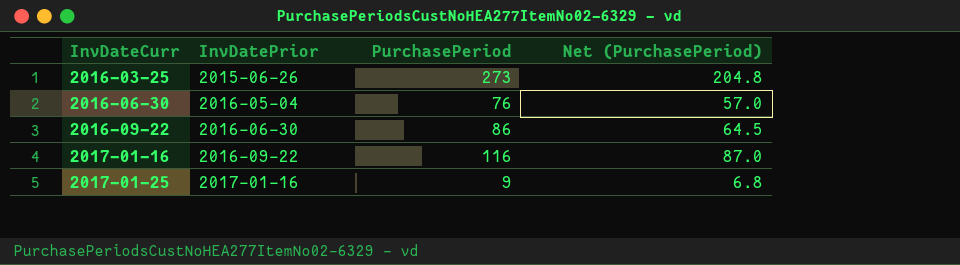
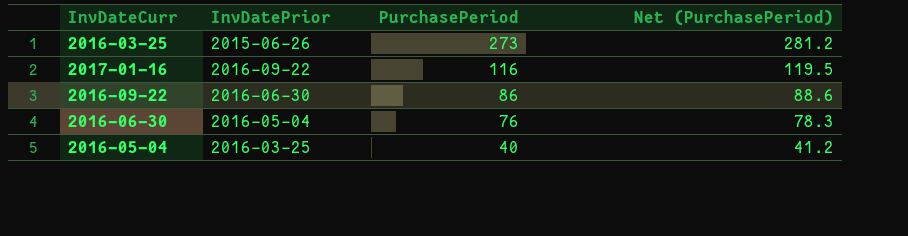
row order: InvDateCurr ascending -> PurchasePeriod descending
column Net (PurchasePeriod) | formula: [PurchasePeriod] * 0.75 -> [PurchasePeriod] * 1.03
row 2017-01-25: 2017-01-16 | 9 | 6.8 -> none
row 2016-05-04: none -> 2016-03-25 | 40 | 41.2

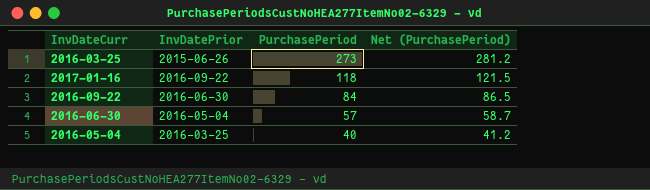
2017-01-16 | PurchasePeriod: 116 -> 118
2017-01-16 | Net (PurchasePeriod): 119.5 -> 121.5
2016-09-22 | PurchasePeriod: 86 -> 84
2016-09-22 | Net (PurchasePeriod): 88.6 -> 86.5
2016-06-30 | PurchasePeriod: 76 -> 57
2016-06-30 | Net (PurchasePeriod): 78.3 -> 58.7

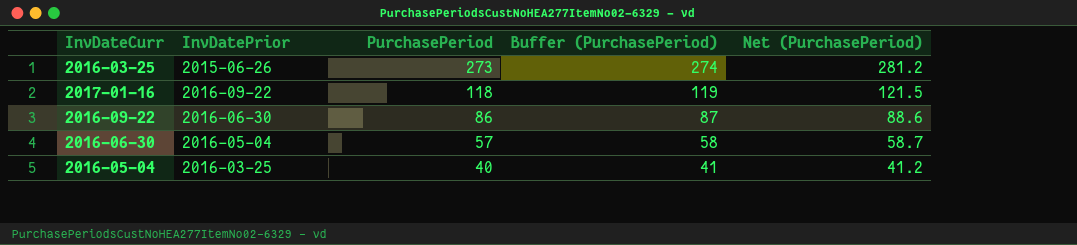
column Buffer (PurchasePeriod) | formula: none -> [PurchasePeriod] + 1
2016-09-22 | PurchasePeriod: 84 -> 86
2016-09-22 | Net (PurchasePeriod): 86.5 -> 88.6

